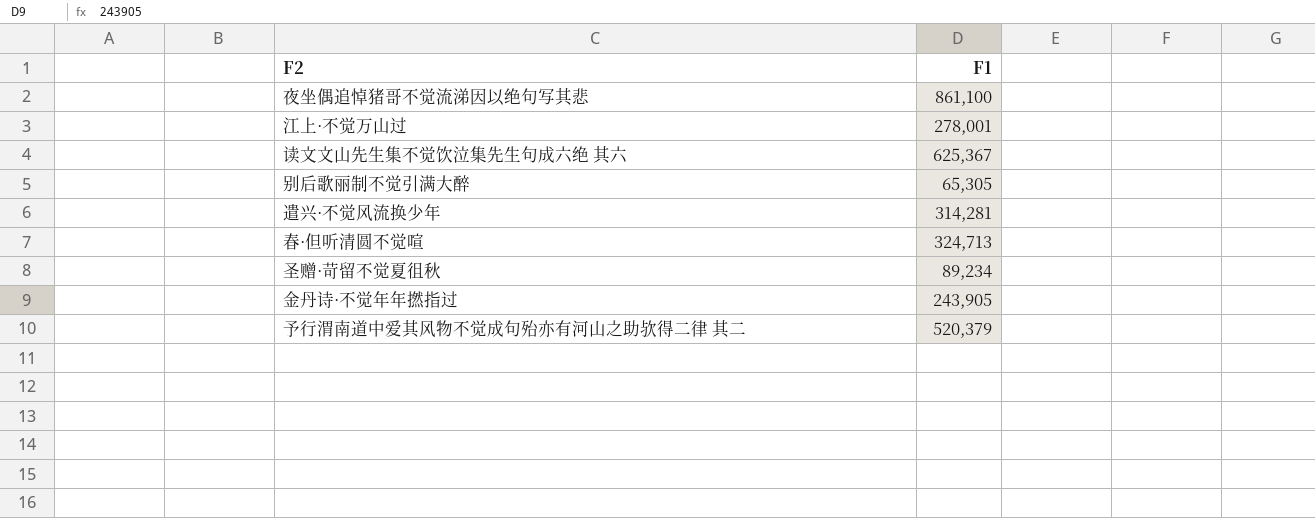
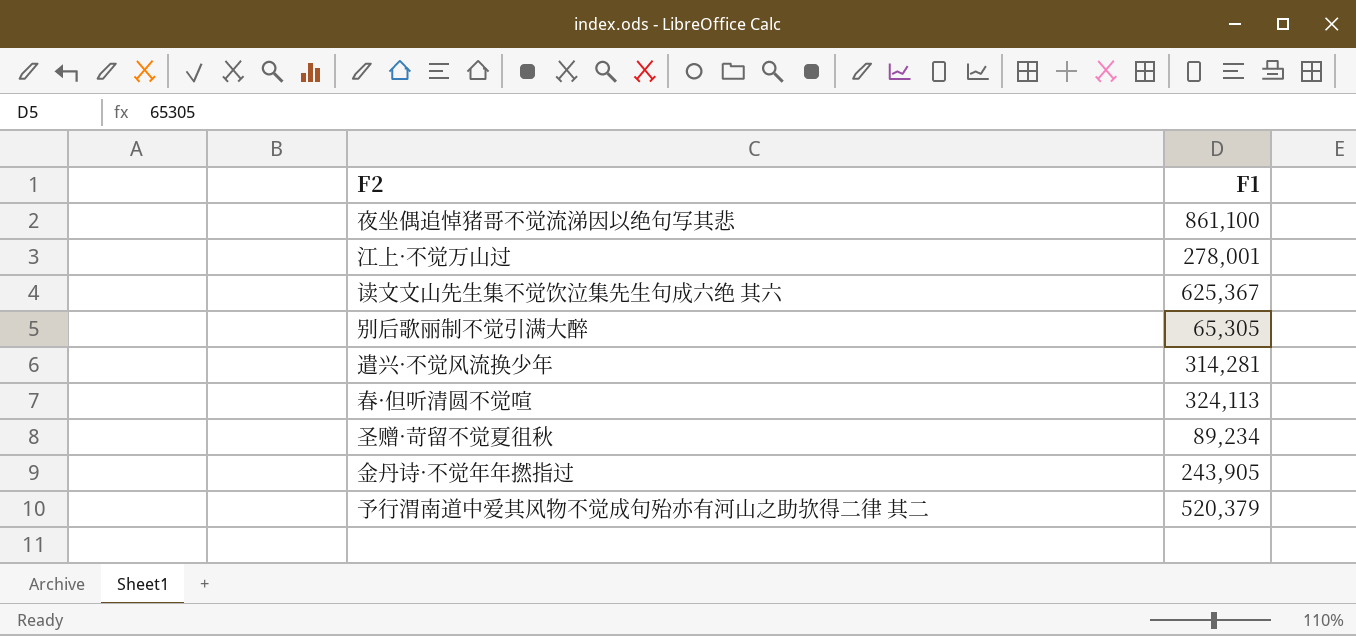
春·但听清圆不觉喧 | F1: 324,713 -> 324,113

